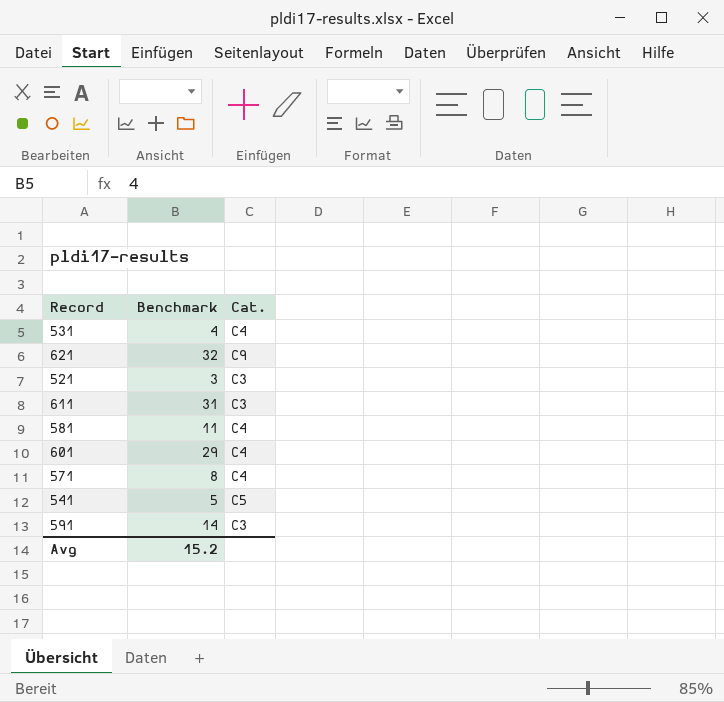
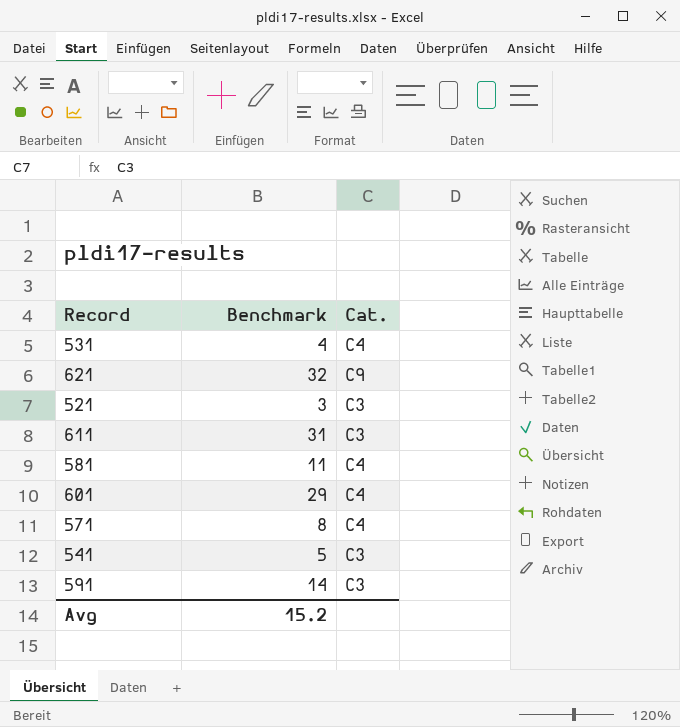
541 | Cat.: C5 -> C3

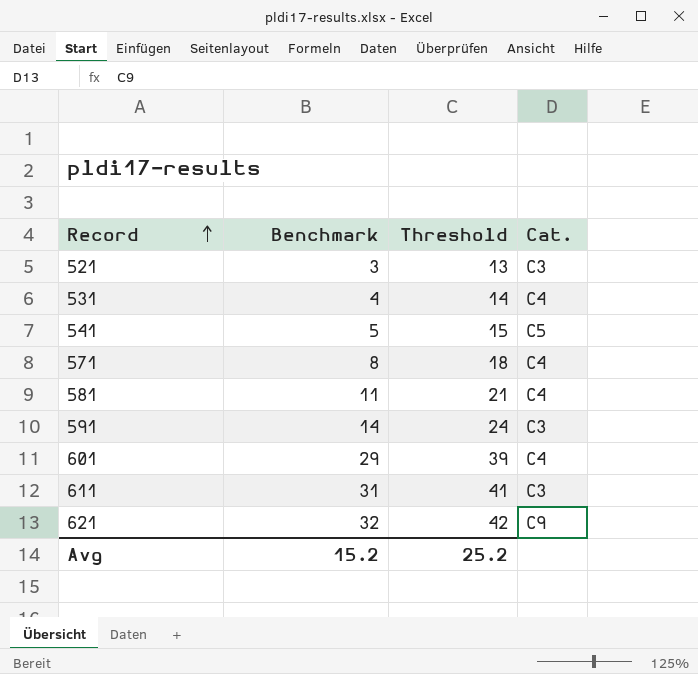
row order: none -> Record ascending
column Threshold | formula: none -> [Benchmark] + 10
541 | Cat.: C3 -> C5

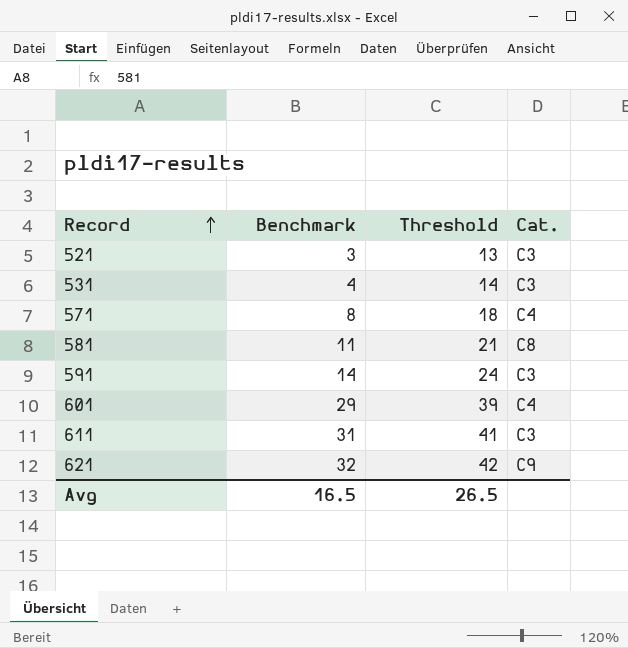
row 541: 5 | 15 | C5 -> none
531 | Cat.: C4 -> C3
581 | Cat.: C4 -> C8
Avg | Benchmark: 15.2 -> 16.5
Avg | Threshold: 25.2 -> 26.5

